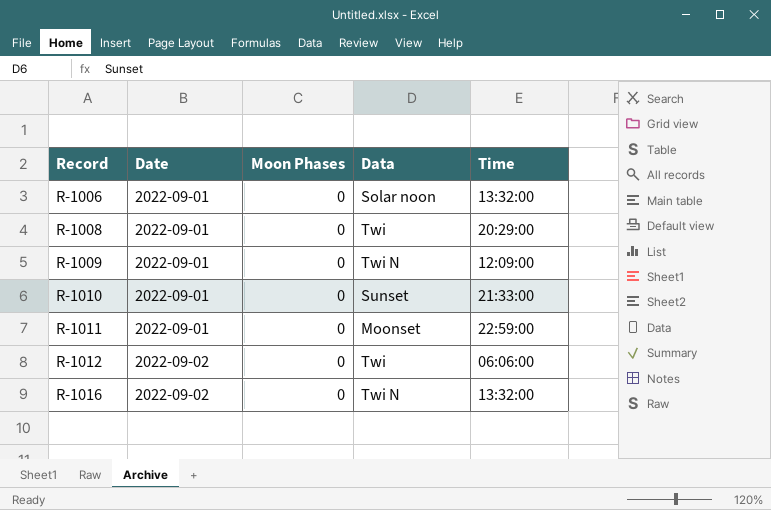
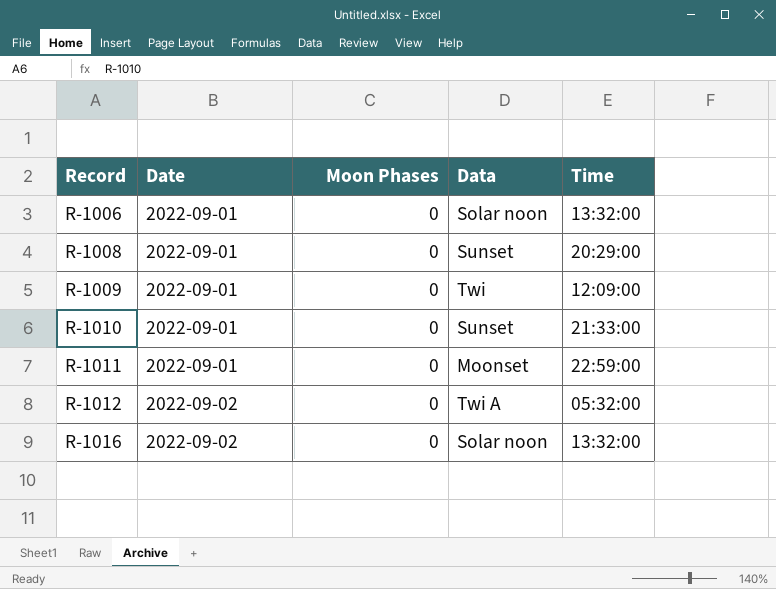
R-1008 | Data: Twi -> Sunset
R-1009 | Data: Twi N -> Twi
R-1012 | Data: Twi -> Twi A
R-1012 | Time: 06:06:00 -> 05:32:00
R-1016 | Data: Twi N -> Solar noon

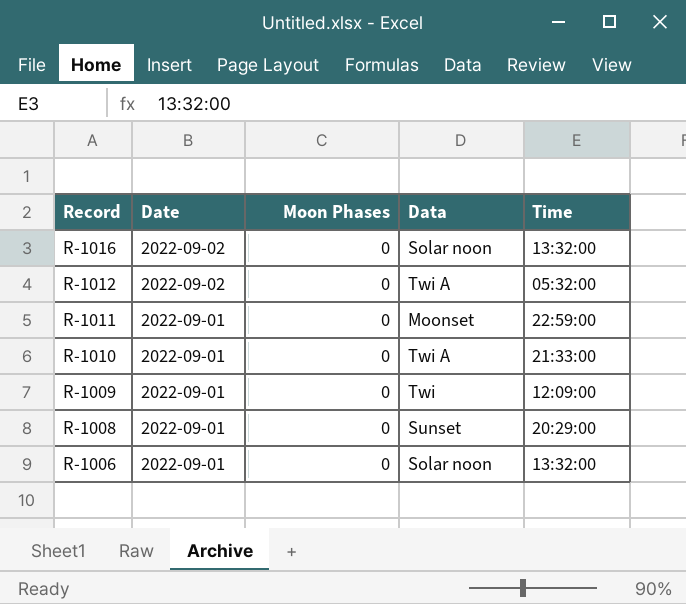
row order: Record ascending -> Record descending
R-1010 | Data: Sunset -> Twi A

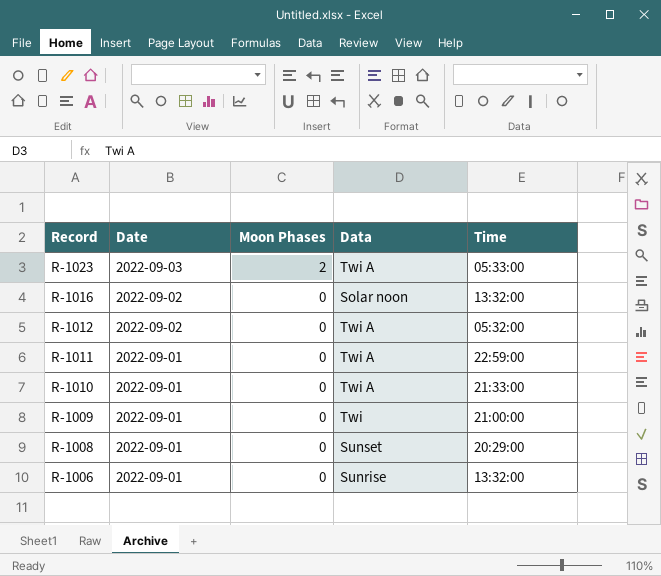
row R-1023: none -> 2022-09-03 | 2 | Twi A | 05:33:00
R-1011 | Data: Moonset -> Twi A
R-1009 | Time: 12:09:00 -> 21:00:00
R-1006 | Data: Solar noon -> Sunrise

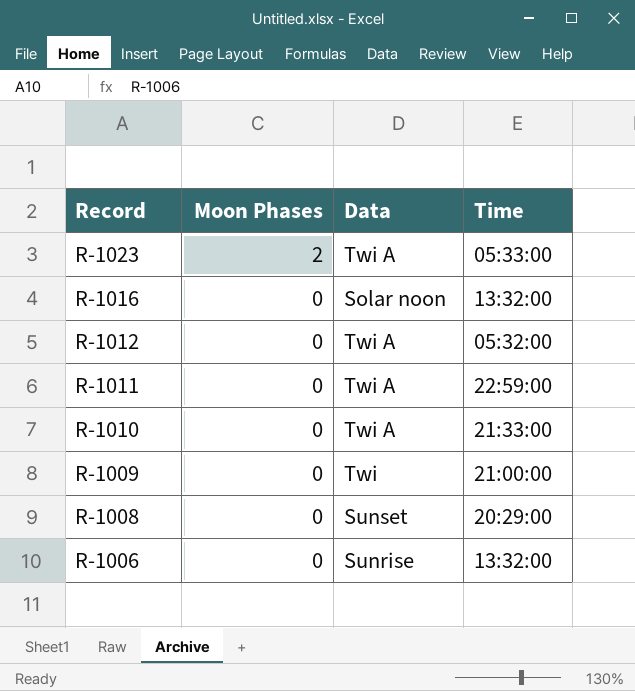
column Date | position: 2 -> none

